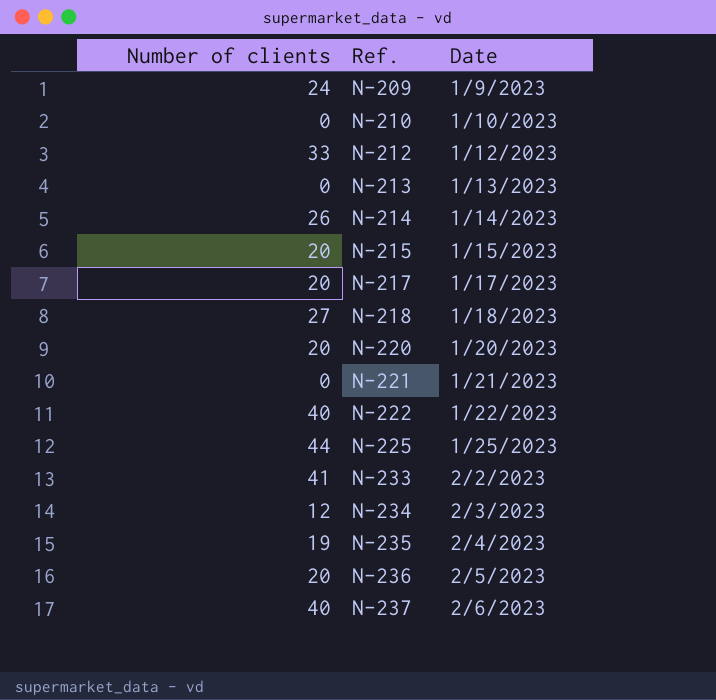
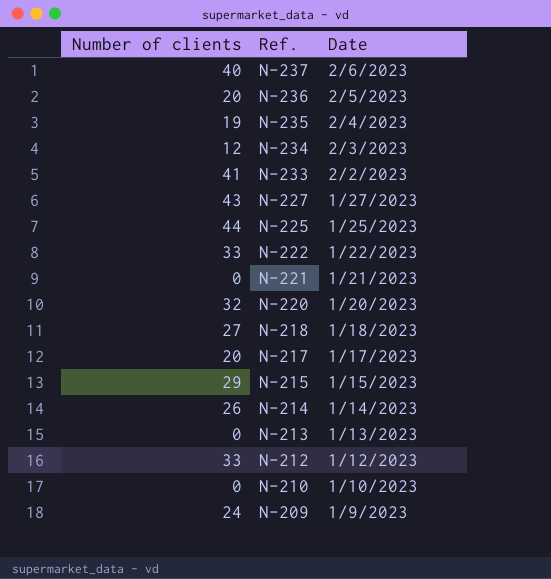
row order: Ref. ascending -> Ref. descending
row N-227: none -> 43 | 1/27/2023
N-222 | Number of clients: 40 -> 33
N-220 | Number of clients: 20 -> 32
N-215 | Number of clients: 20 -> 29

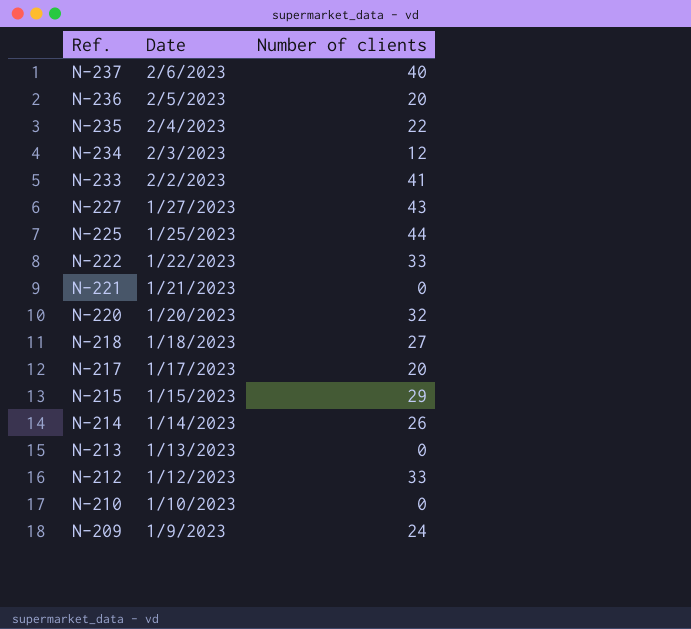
column Number of clients | position: 1 -> 3
N-235 | Number of clients: 19 -> 22

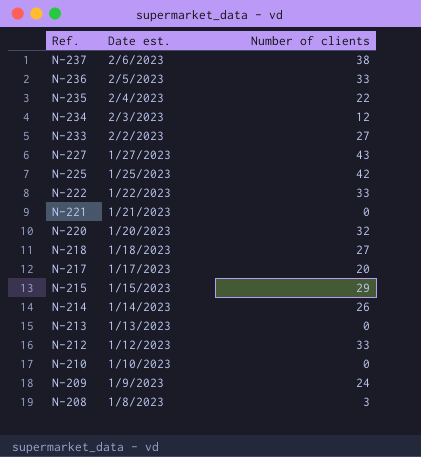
column name: Date -> Date est.
N-237 | Number of clients: 40 -> 38
N-236 | Number of clients: 20 -> 33
N-233 | Number of clients: 41 -> 27
N-225 | Number of clients: 44 -> 42
row N-208: none -> 1/8/2023 | 3

